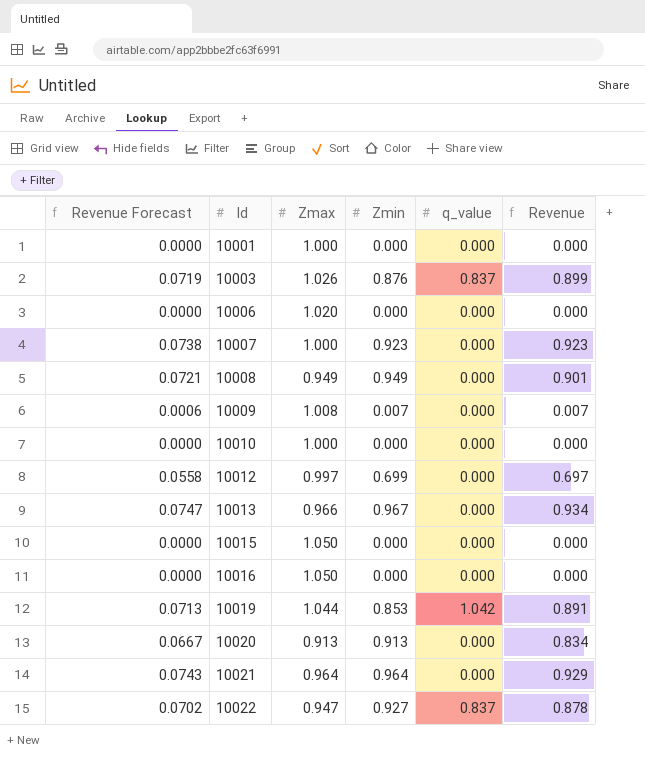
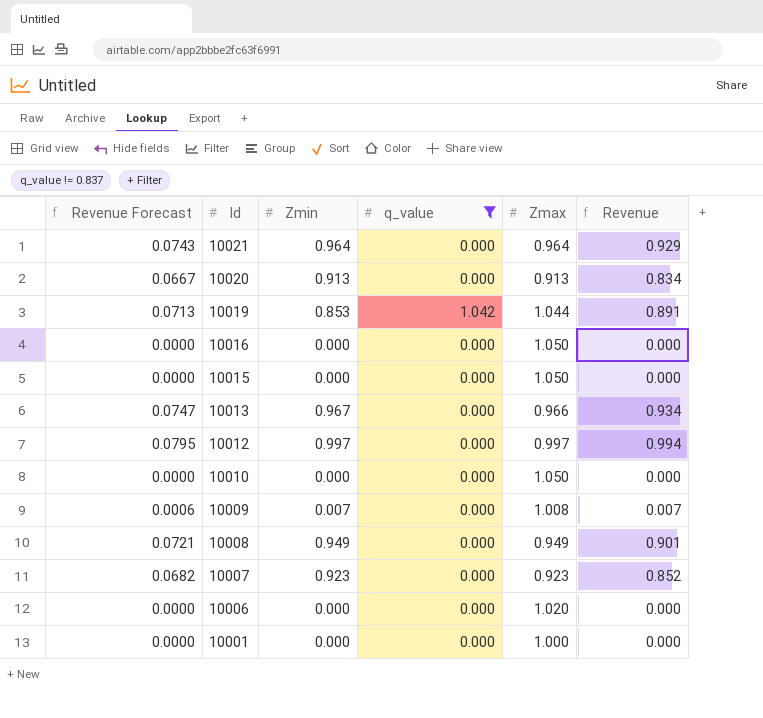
filter: none -> q_value != 0.837
row order: Id ascending -> Id descending
column Zmax | position: 3 -> 5
10012 | Revenue Forecast: 0.0558 -> 0.0795
10012 | Zmin: 0.699 -> 0.997
10012 | Revenue: 0.697 -> 0.994
10010 | Zmax: 1.000 -> 1.050
10007 | Revenue Forecast: 0.0738 -> 0.0682
10007 | Zmax: 1.000 -> 0.923
10007 | Revenue: 0.923 -> 0.852

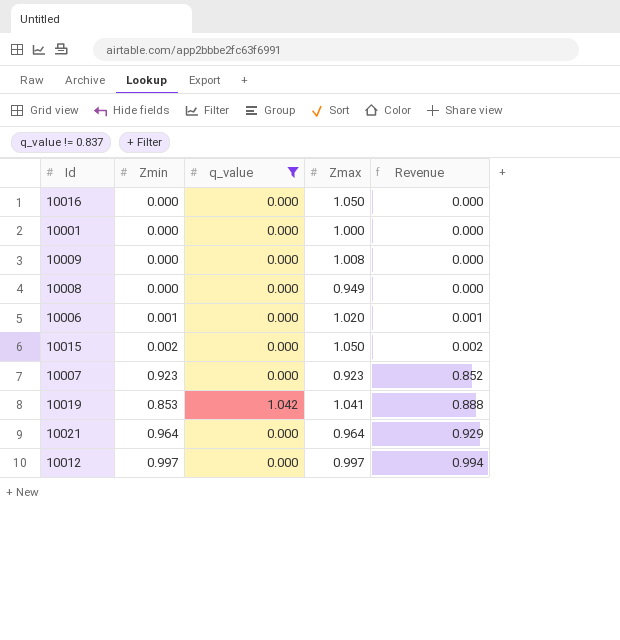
row order: Id descending -> Revenue ascending
column Revenue Forecast | formula: [Revenue] * 0.08 -> none
row 10020: 0.0667 | 0.913 | 0.000 | 0.913 | 0.834 -> none
row 10013: 0.0747 | 0.967 | 0.000 | 0.966 | 0.934 -> none
row 10010: 0.0000 | 0.000 | 0.000 | 1.050 | 0.000 -> none
10009 | Zmin: 0.007 -> 0.000
10009 | Revenue: 0.007 -> 0.000
10008 | Zmin: 0.949 -> 0.000
10008 | Revenue: 0.901 -> 0.000
10006 | Zmin: 0.000 -> 0.001
10006 | Revenue: 0.000 -> 0.001
10015 | Zmin: 0.000 -> 0.002
10015 | Revenue: 0.000 -> 0.002
10019 | Zmax: 1.044 -> 1.041
10019 | Revenue: 0.891 -> 0.888

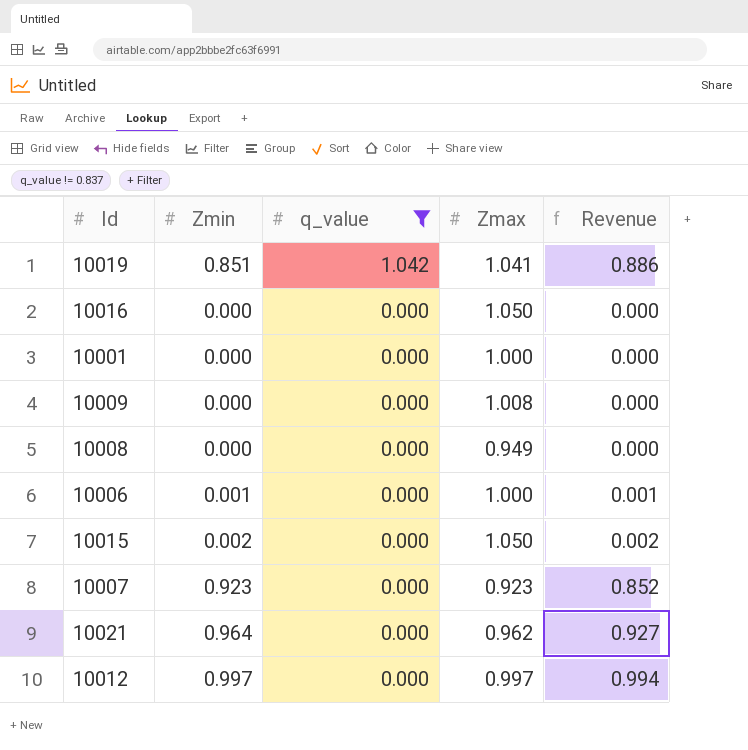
row order: Revenue ascending -> q_value descending
10019 | Zmin: 0.853 -> 0.851
10019 | Revenue: 0.888 -> 0.886
10006 | Zmax: 1.020 -> 1.000
10021 | Zmax: 0.964 -> 0.962
10021 | Revenue: 0.929 -> 0.927

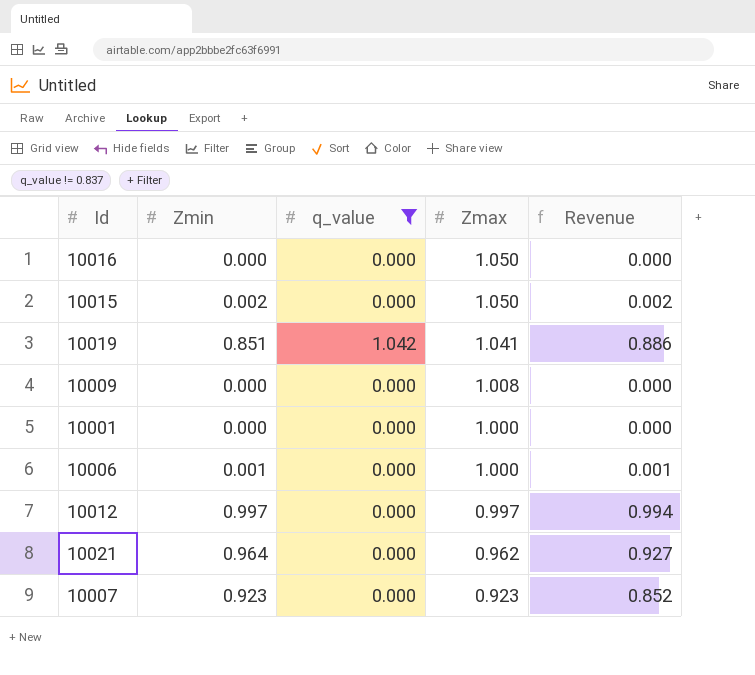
row order: q_value descending -> Zmax descending
row 10008: 0.000 | 0.000 | 0.949 | 0.000 -> none

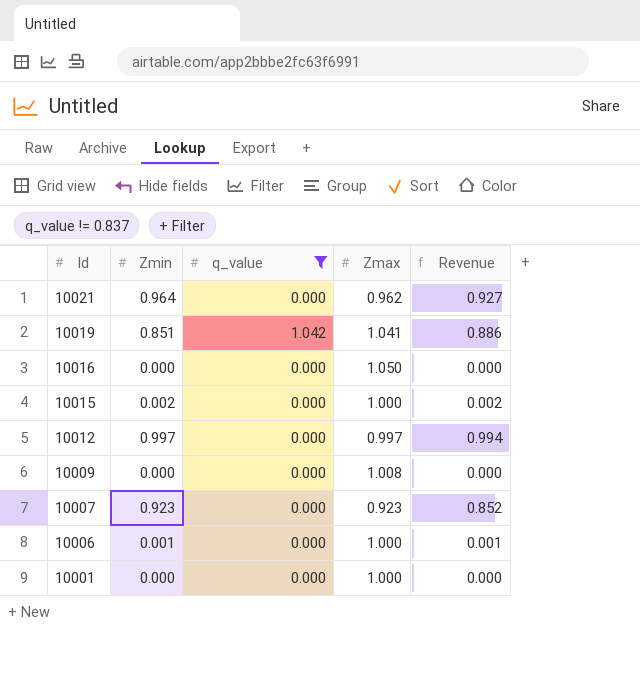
row order: Zmax descending -> Id descending
10015 | Zmax: 1.050 -> 1.000

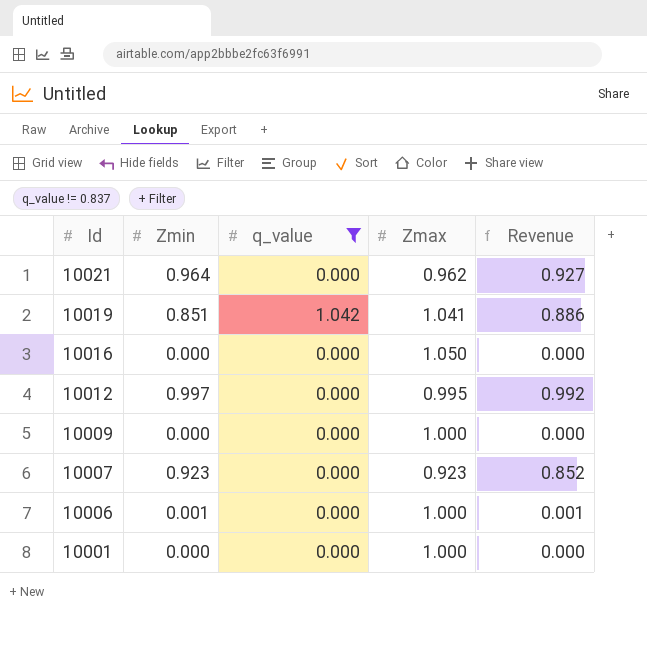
row 10015: 0.002 | 0.000 | 1.000 | 0.002 -> none
10012 | Zmax: 0.997 -> 0.995
10012 | Revenue: 0.994 -> 0.992
10009 | Zmax: 1.008 -> 1.000

